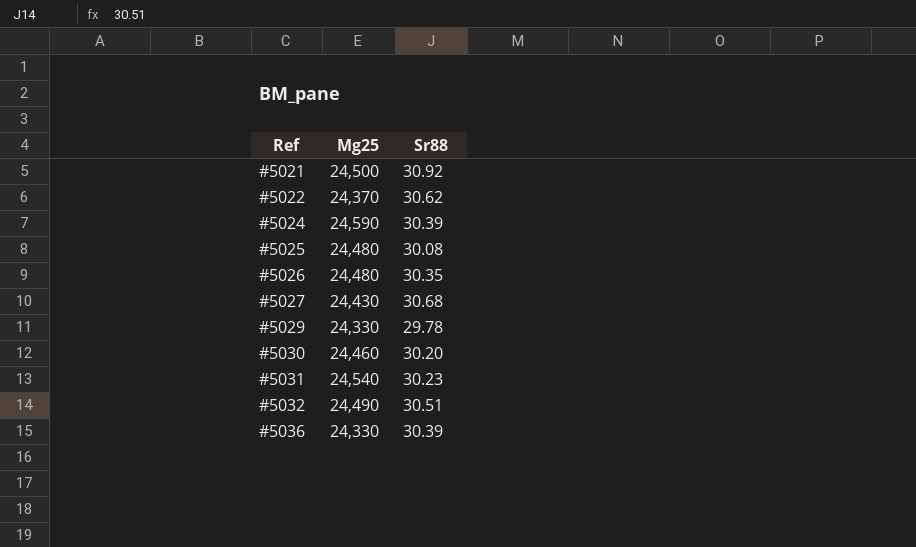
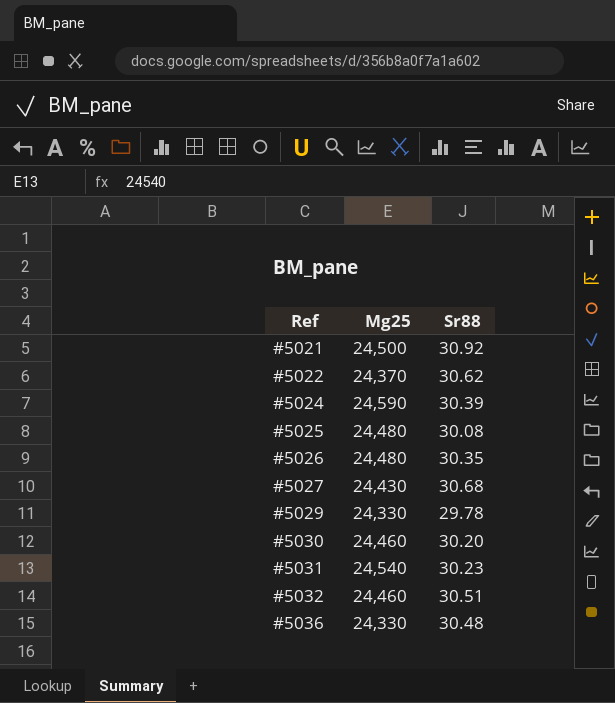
#5032 | Mg25: 24,490 -> 24,460
#5036 | Sr88: 30.39 -> 30.48

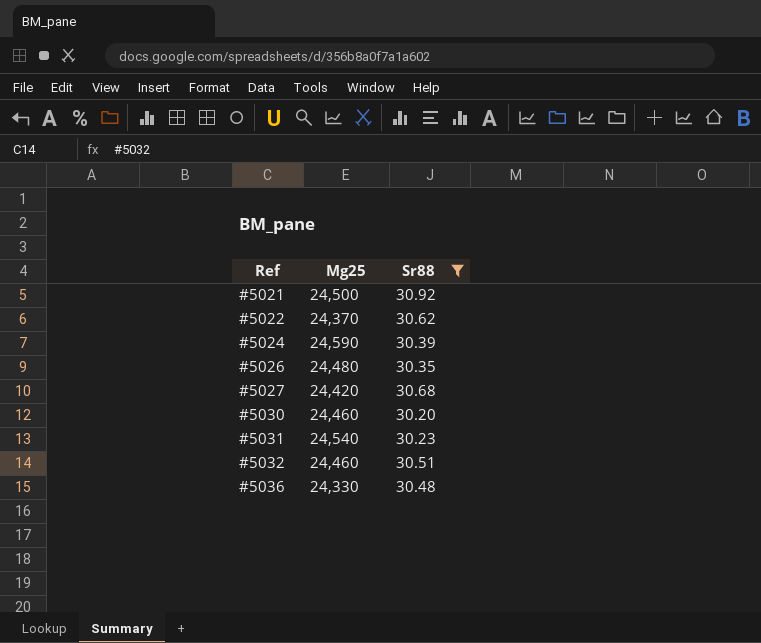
filter: none -> Sr88 >= 30.20
#5027 | Mg25: 24,430 -> 24,420

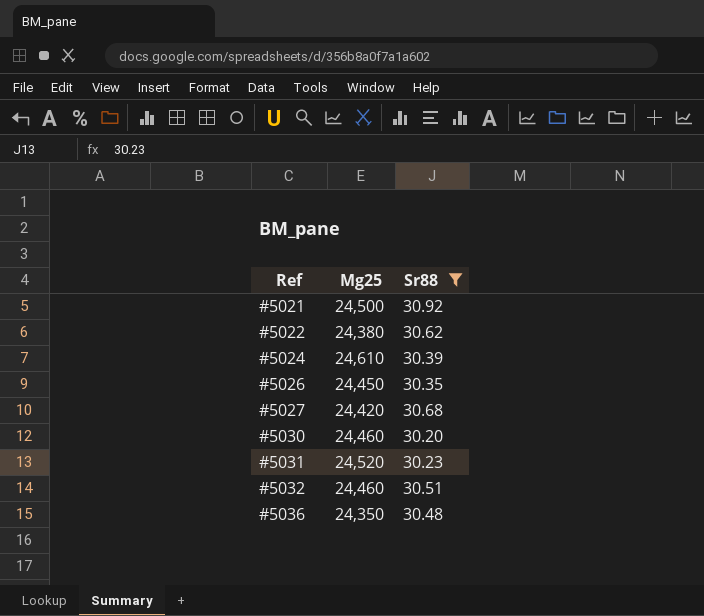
#5022 | Mg25: 24,370 -> 24,380
#5024 | Mg25: 24,590 -> 24,610
#5026 | Mg25: 24,480 -> 24,450
#5031 | Mg25: 24,540 -> 24,520
#5036 | Mg25: 24,330 -> 24,350

